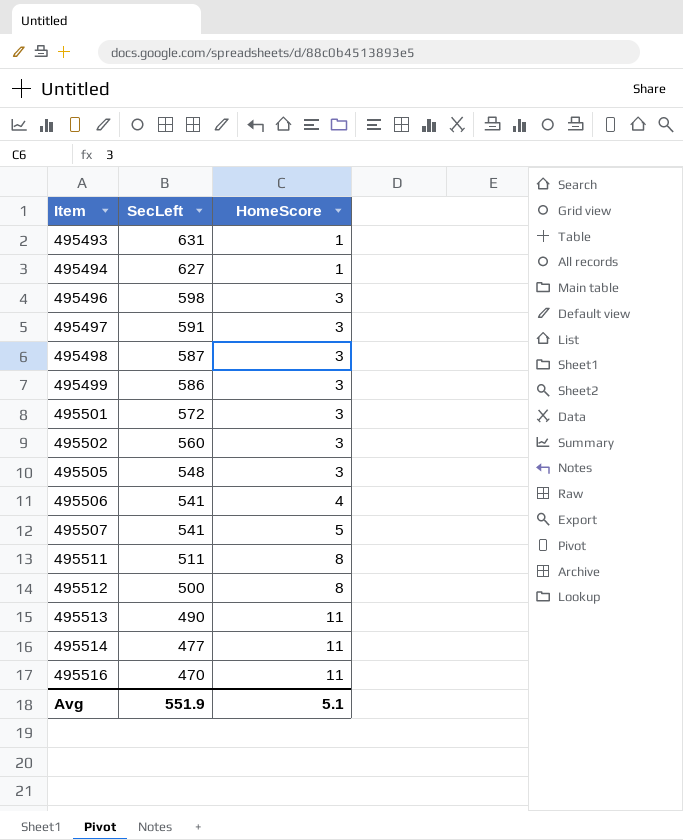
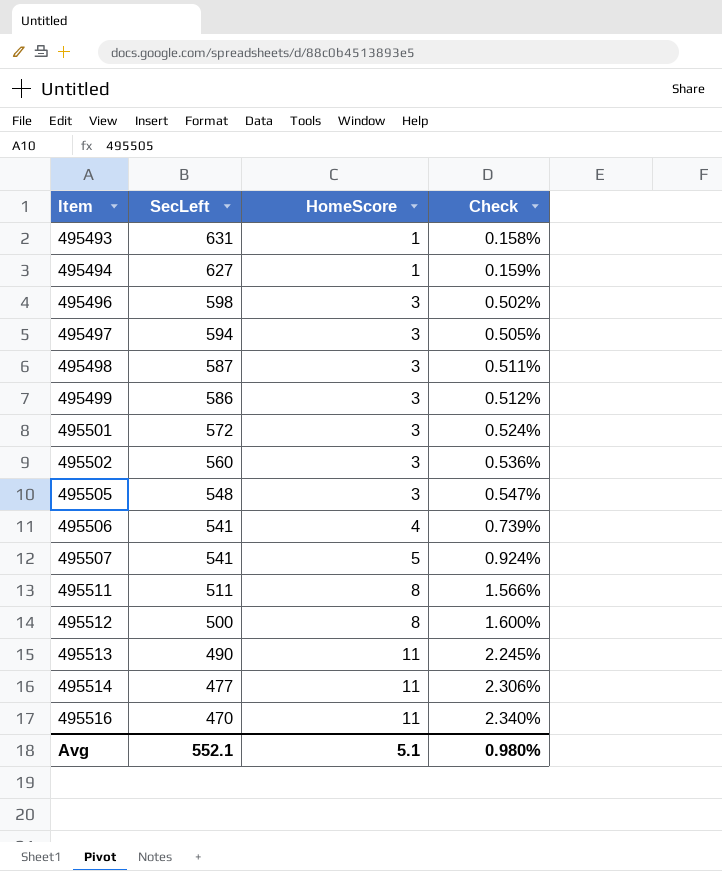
column Check | formula: none -> [HomeScore] / [SecLeft]
495497 | SecLeft: 591 -> 594
Avg | SecLeft: 551.9 -> 552.1

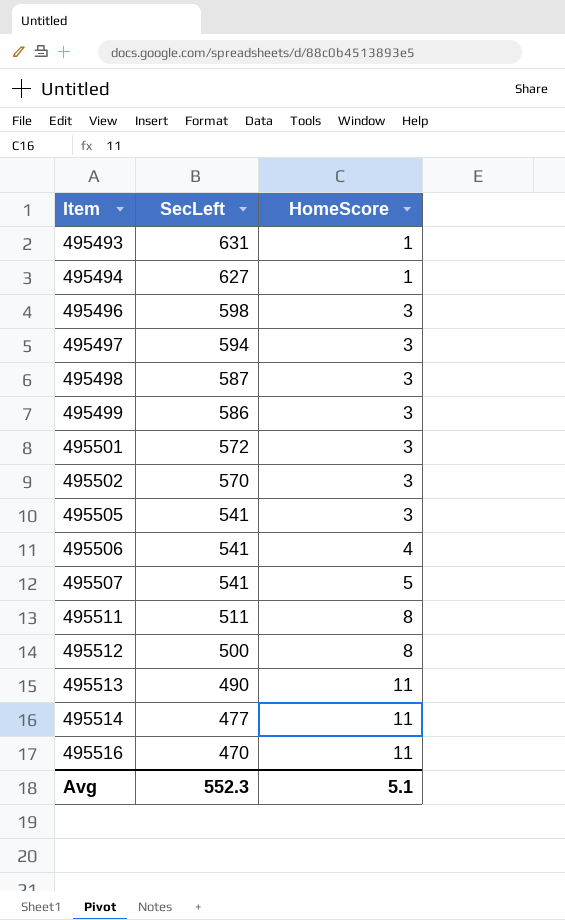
column Check | formula: [HomeScore] / [SecLeft] -> none
495502 | SecLeft: 560 -> 570
495505 | SecLeft: 548 -> 541
Avg | SecLeft: 552.1 -> 552.3

